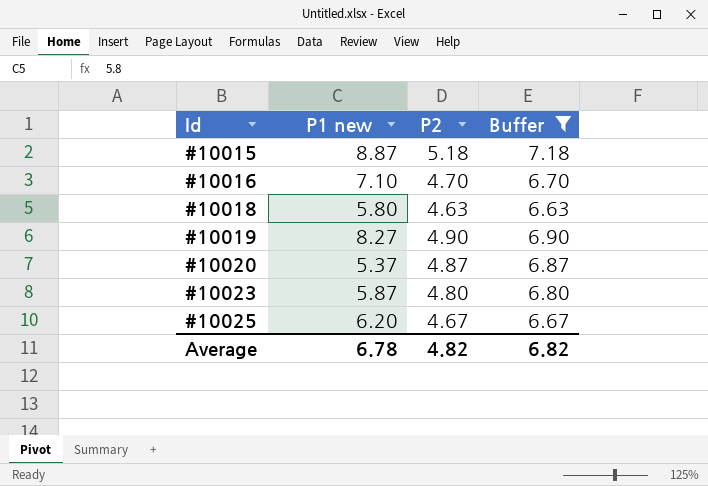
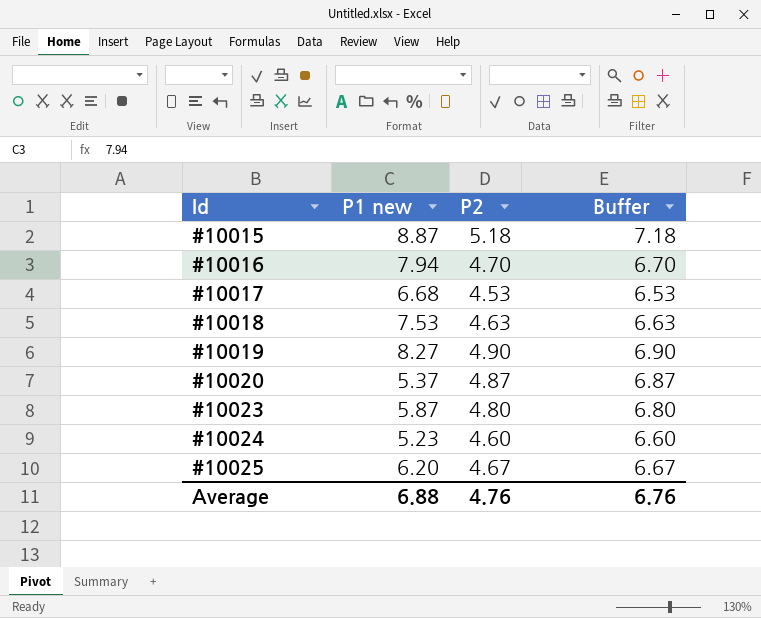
filter: Buffer >= 6.63 -> none
#10016 | P1 new: 7.10 -> 7.94
#10018 | P1 new: 5.80 -> 7.53
Average | P1 new: 6.78 -> 6.88
Average | P2: 4.82 -> 4.76
Average | Buffer: 6.82 -> 6.76

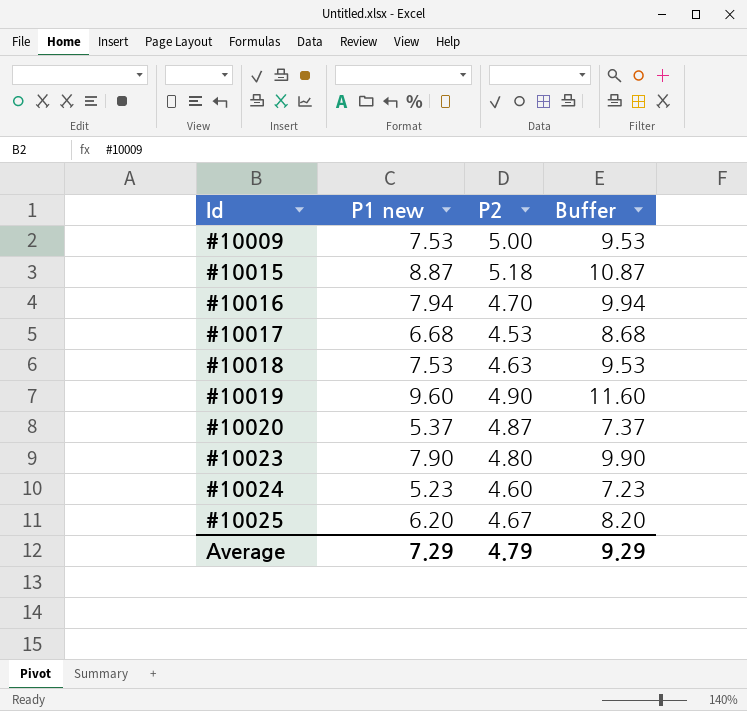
column Buffer | formula: [P2] + 2 -> [P1 new] + 2
row #10009: none -> 7.53 | 5.00 | 9.53
#10019 | P1 new: 8.27 -> 9.60
#10023 | P1 new: 5.87 -> 7.90
Average | P1 new: 6.88 -> 7.29
Average | P2: 4.76 -> 4.79
Average | Buffer: 6.76 -> 9.29

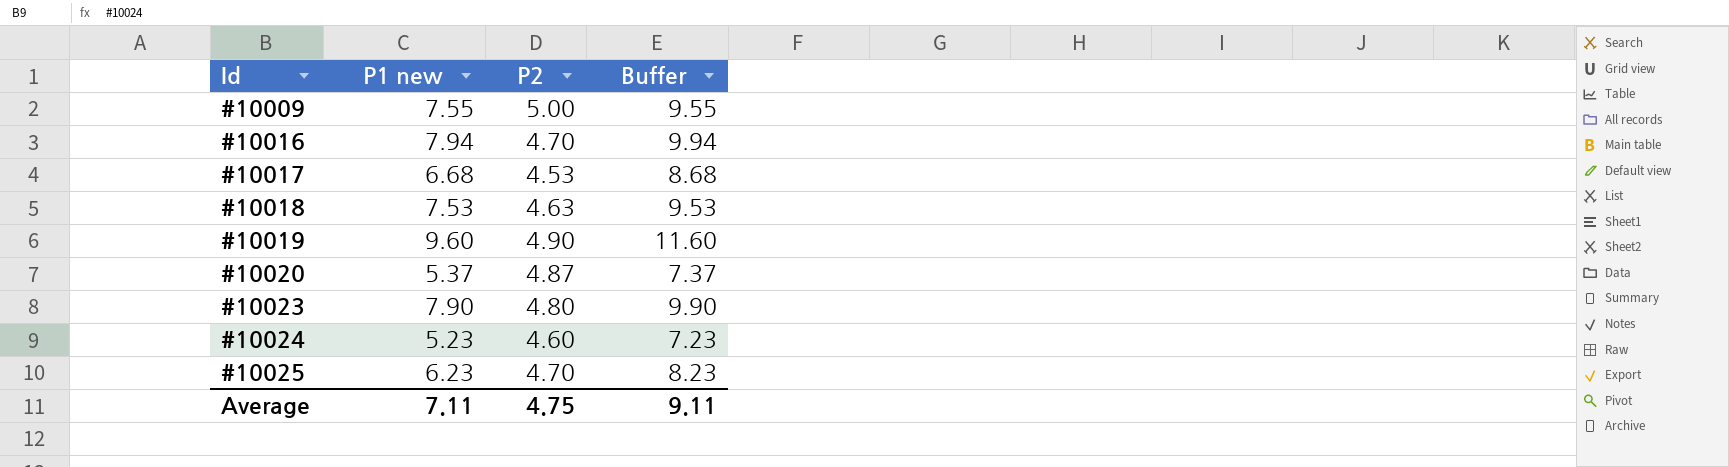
row #10015: 8.87 | 5.18 | 10.87 -> none
#10009 | P1 new: 7.53 -> 7.55
#10009 | Buffer: 9.53 -> 9.55
#10025 | P1 new: 6.20 -> 6.23
#10025 | P2: 4.67 -> 4.70
#10025 | Buffer: 8.20 -> 8.23
Average | P1 new: 7.29 -> 7.11
Average | P2: 4.79 -> 4.75
Average | Buffer: 9.29 -> 9.11

